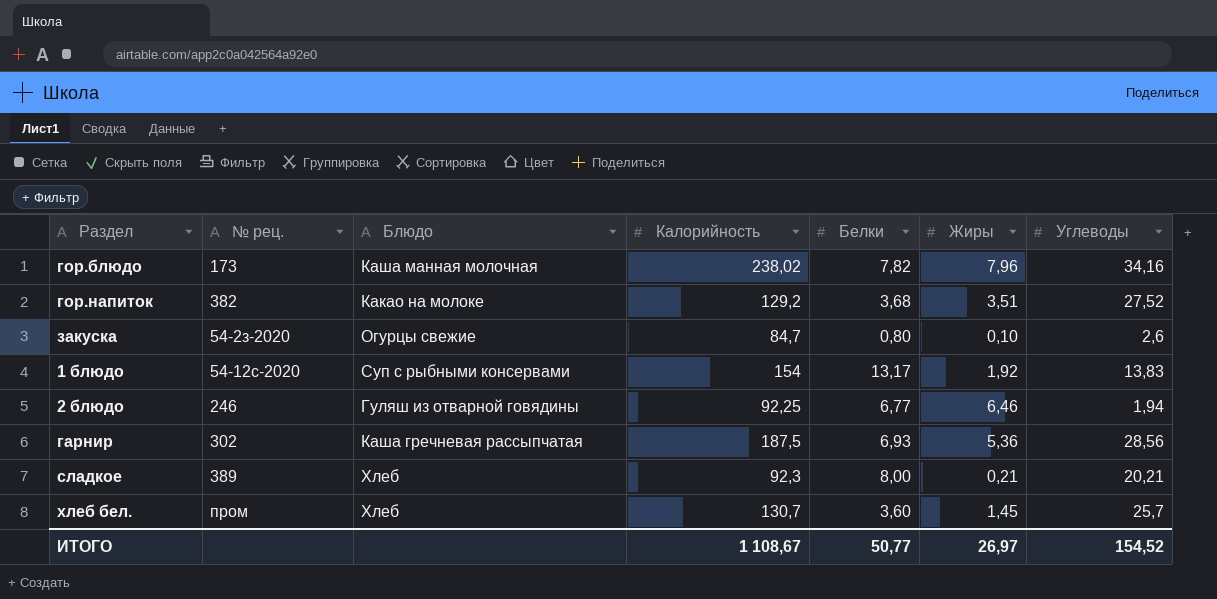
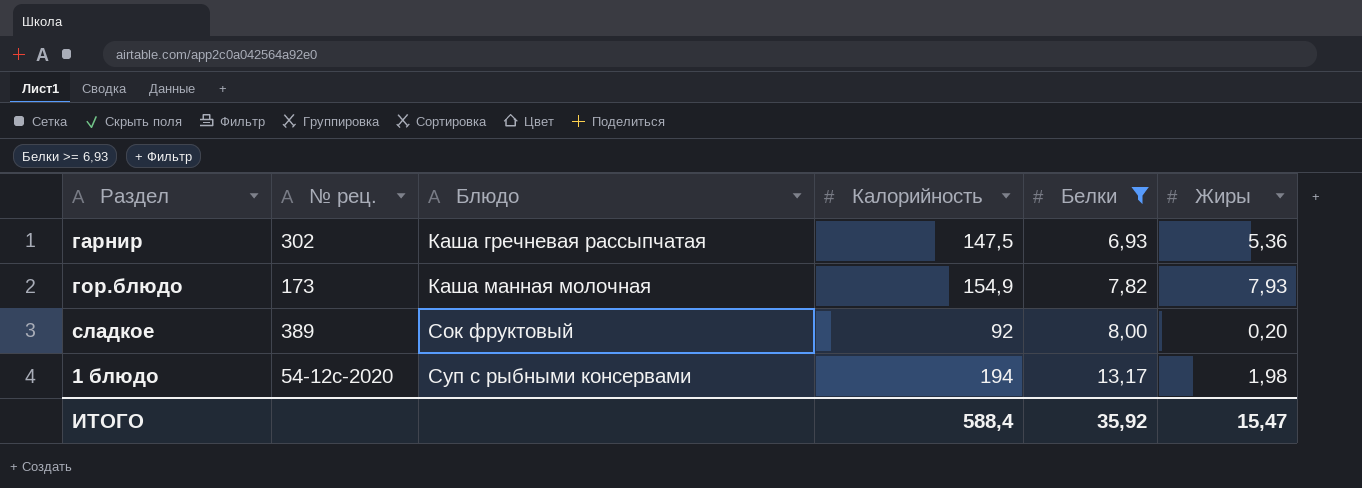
filter: none -> Белки >= 6,93
row order: none -> Блюдо ascending
column Углеводы | position: 7 -> none
гарнир | Калорийность: 187,5 -> 147,5
гор.блюдо | Калорийность: 238,02 -> 154,9
гор.блюдо | Жиры: 7,96 -> 7,93
сладкое | Блюдо: Хлеб -> Сок фруктовый
сладкое | Калорийность: 92,3 -> 92
сладкое | Жиры: 0,21 -> 0,20
1 блюдо | Калорийность: 154 -> 194
1 блюдо | Жиры: 1,92 -> 1,98
ИТОГО | Калорийность: 1 108,67 -> 588,4
ИТОГО | Белки: 50,77 -> 35,92
ИТОГО | Жиры: 26,97 -> 15,47

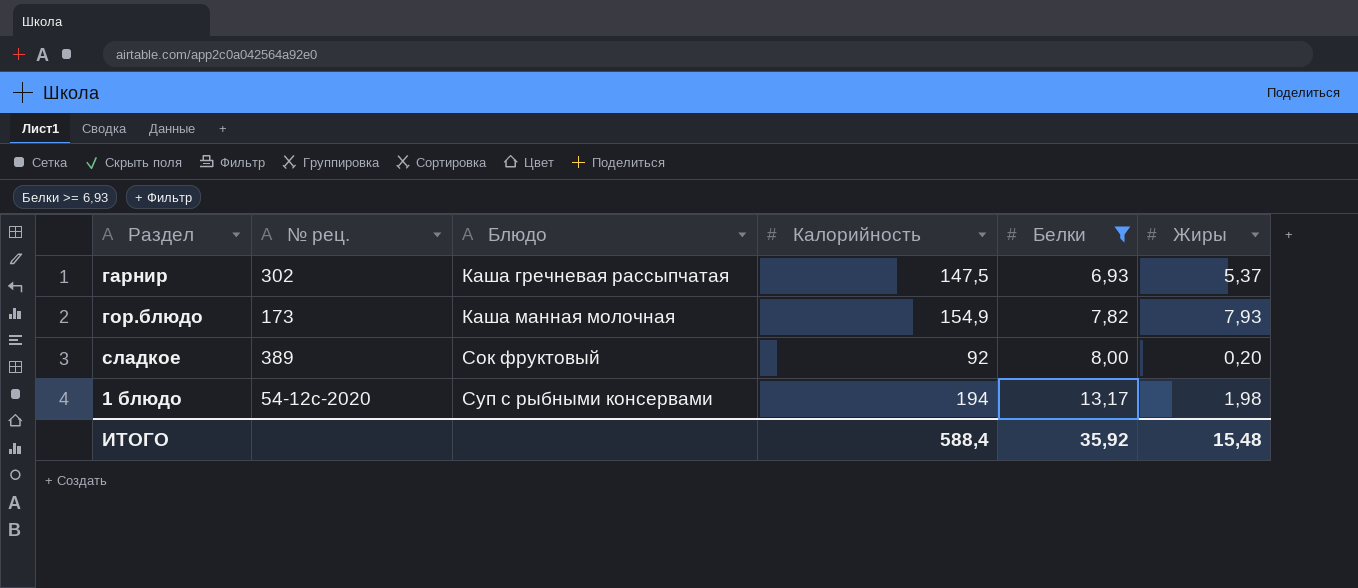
гарнир | Жиры: 5,36 -> 5,37
ИТОГО | Жиры: 15,47 -> 15,48

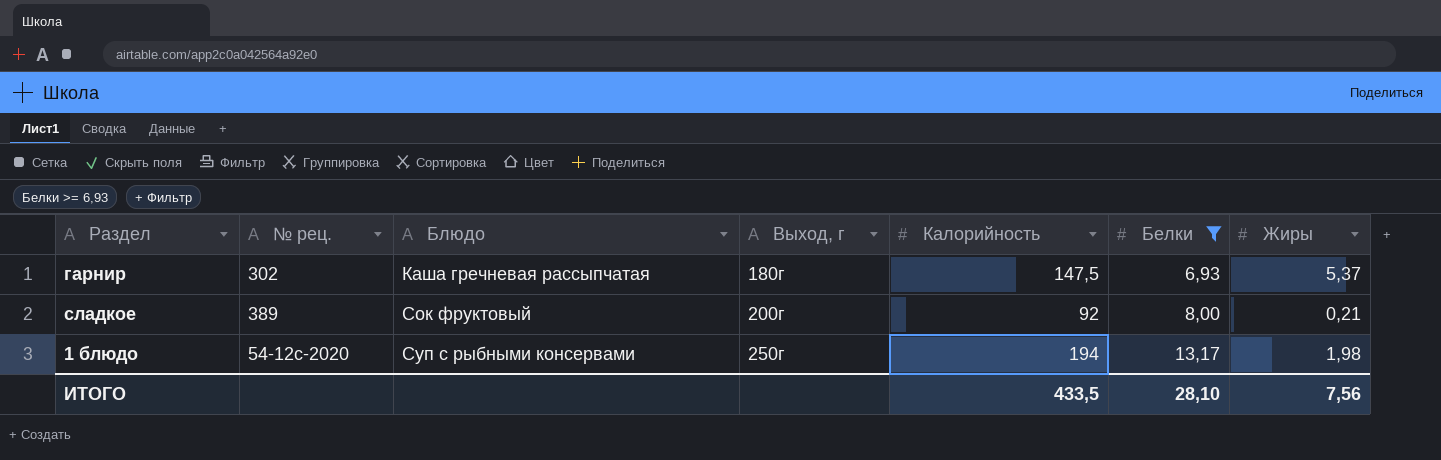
column Выход, г | position: none -> 4
row гор.блюдо: 173 | Каша манная молочная | 154,9 | 7,82 | 7,93 -> none
сладкое | Жиры: 0,20 -> 0,21
ИТОГО | Калорийность: 588,4 -> 433,5
ИТОГО | Белки: 35,92 -> 28,10
ИТОГО | Жиры: 15,48 -> 7,56

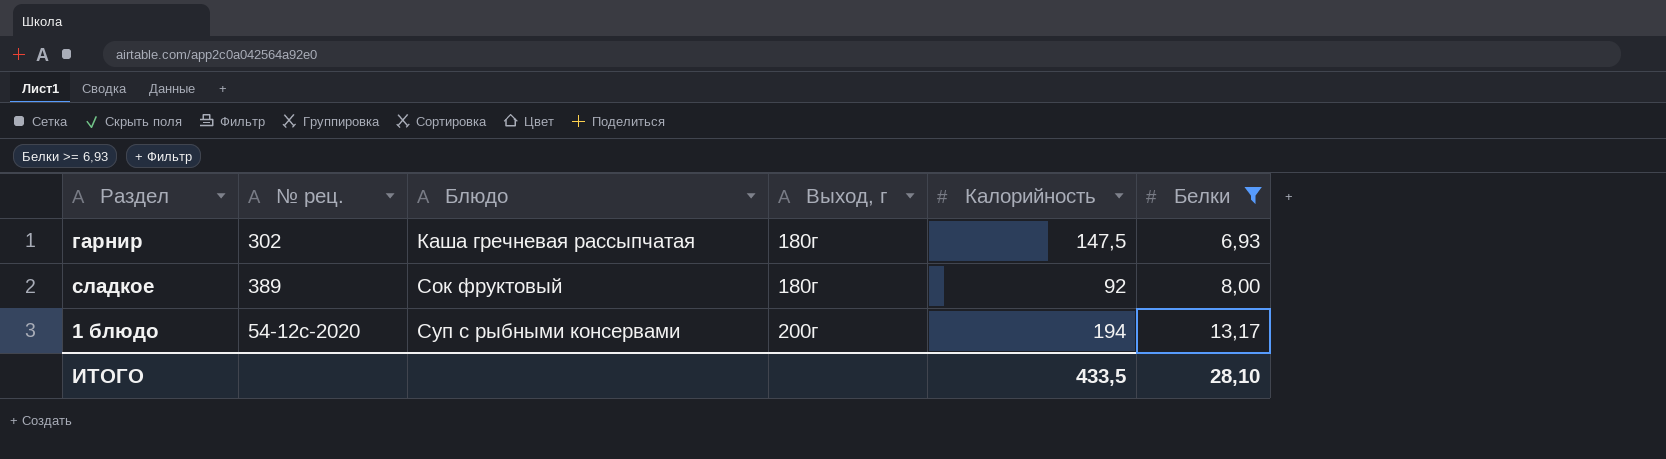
column Жиры | position: 7 -> none
сладкое | Выход, г: 200г -> 180г
1 блюдо | Выход, г: 250г -> 200г

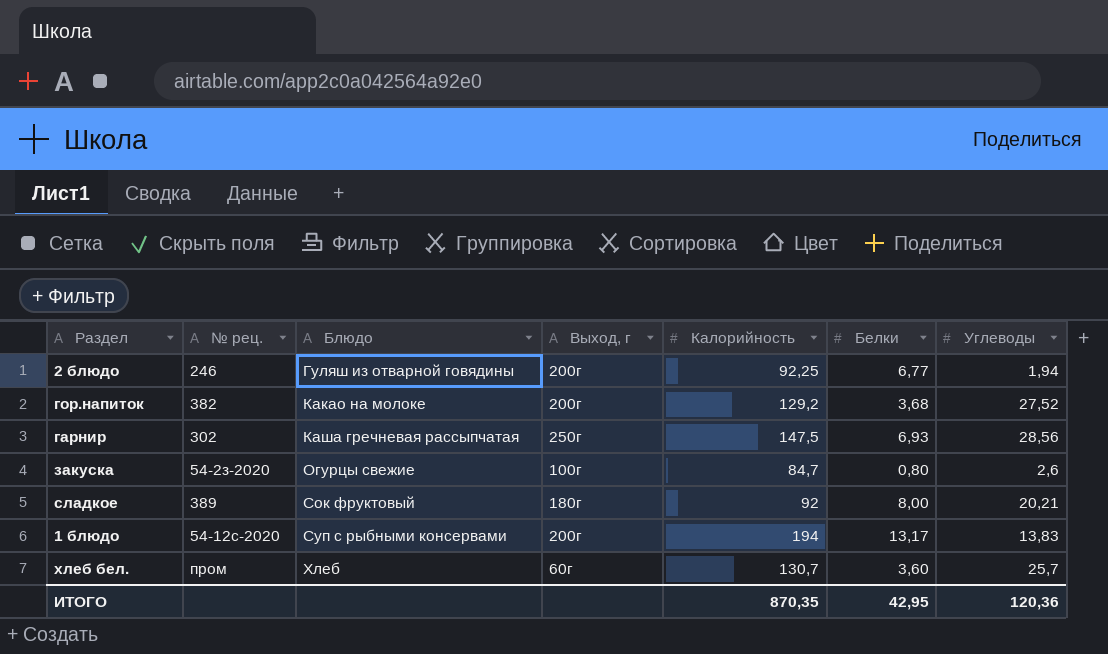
filter: Белки >= 6,93 -> none
column Углеводы | position: none -> 7
гарнир | Выход, г: 180г -> 250г
ИТОГО | Калорийность: 433,5 -> 870,35
ИТОГО | Белки: 28,10 -> 42,95

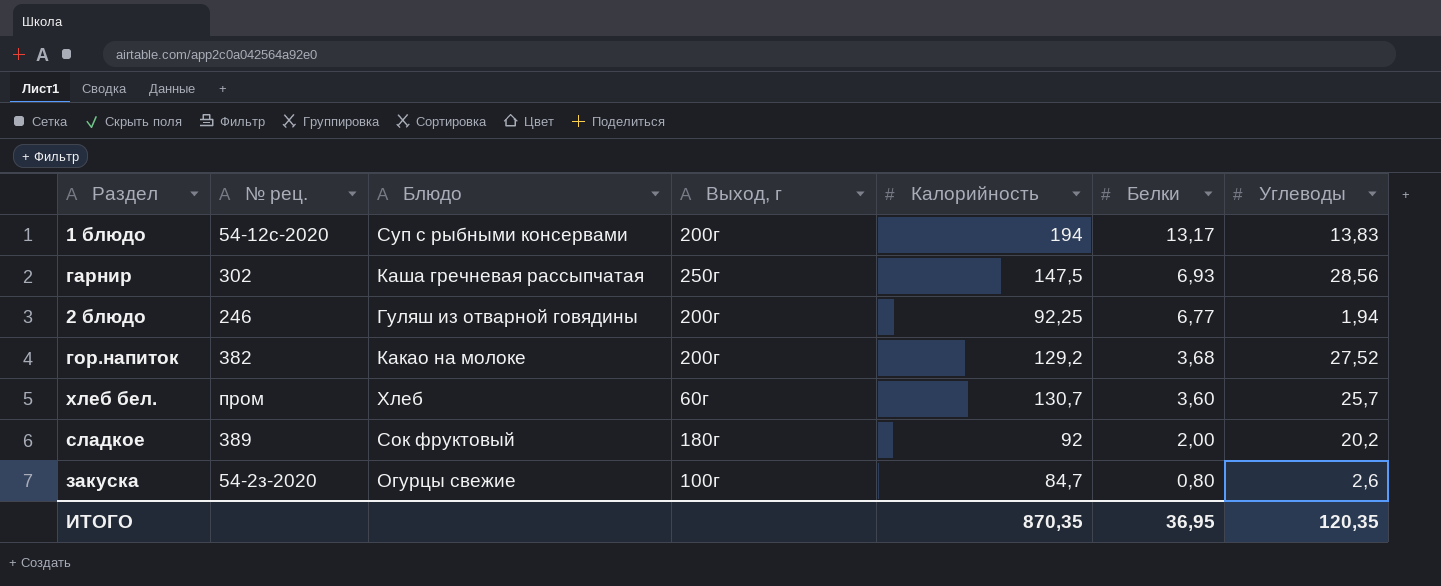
row order: Блюдо ascending -> Белки descending
сладкое | Белки: 8,00 -> 2,00
сладкое | Углеводы: 20,21 -> 20,2
ИТОГО | Белки: 42,95 -> 36,95
ИТОГО | Углеводы: 120,36 -> 120,35

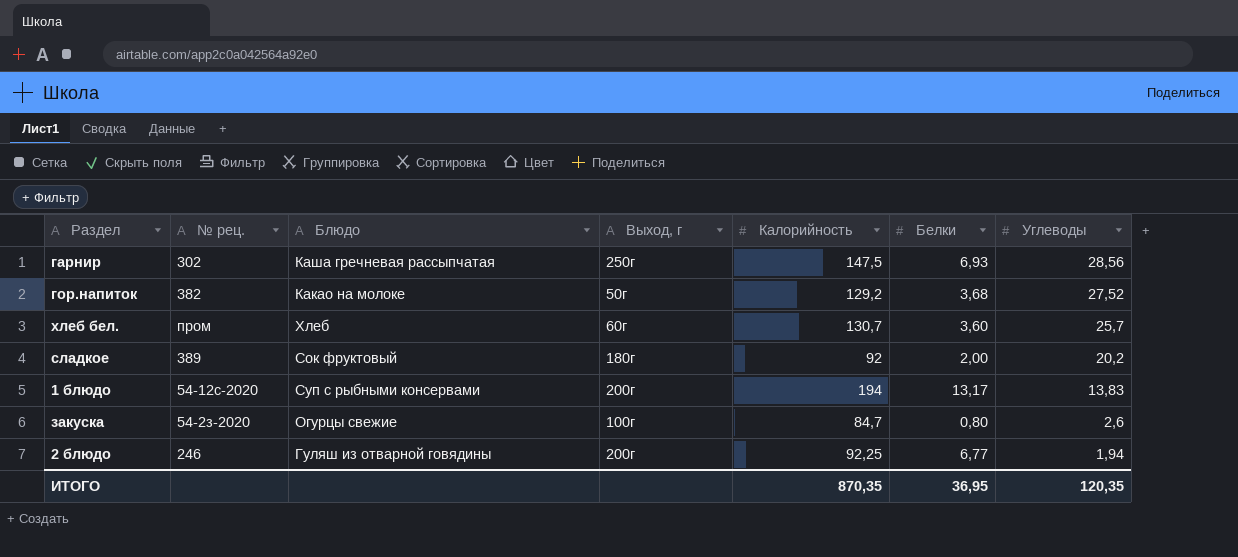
row order: Белки descending -> Углеводы descending
гор.напиток | Выход, г: 200г -> 50г

